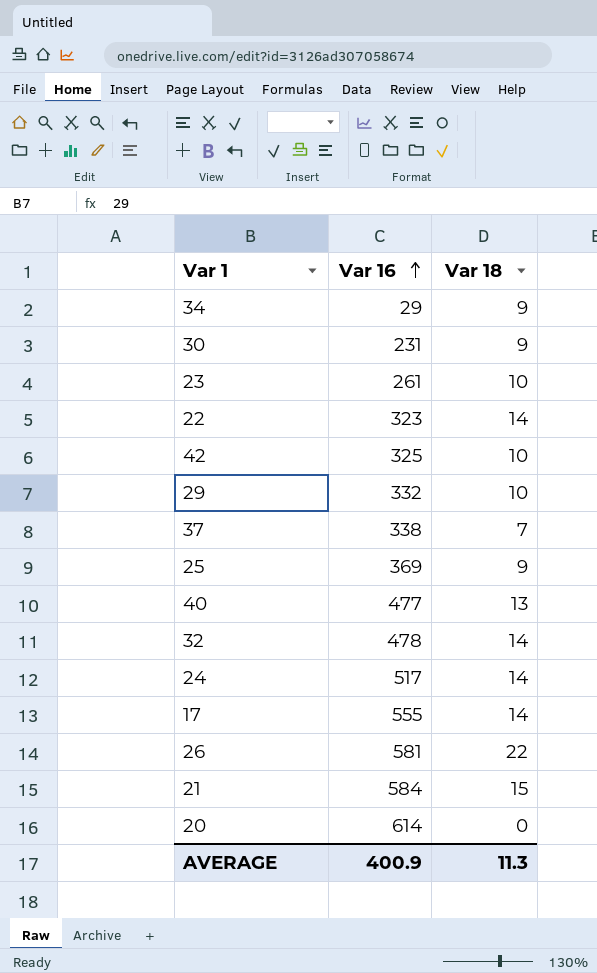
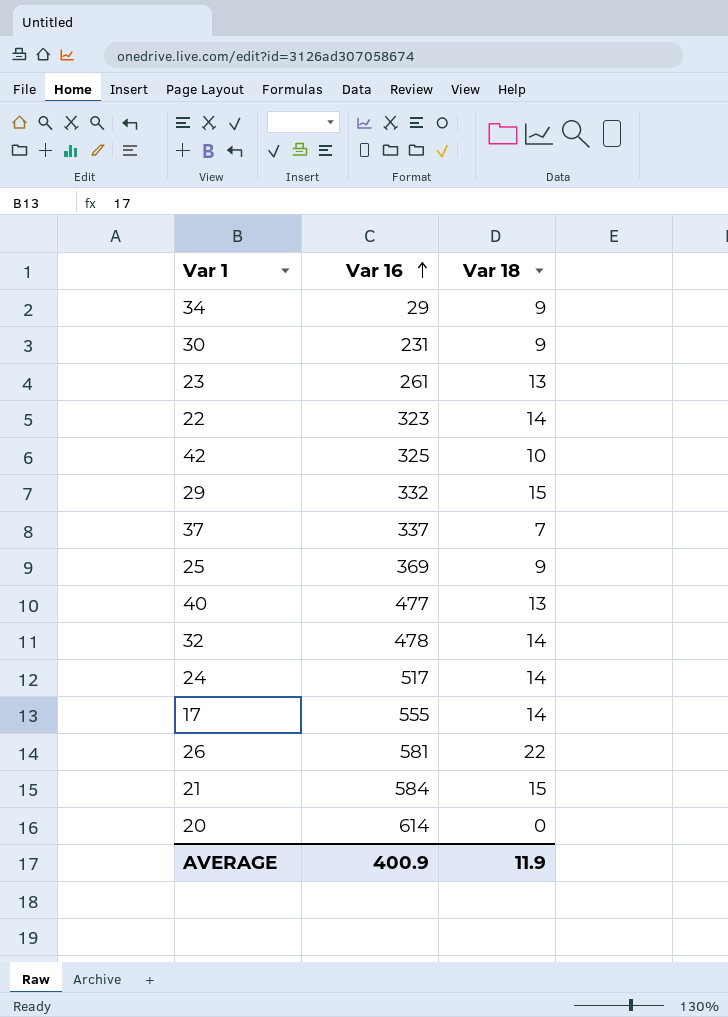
23 | Var 18: 10 -> 13
29 | Var 18: 10 -> 15
37 | Var 16: 338 -> 337
AVERAGE | Var 18: 11.3 -> 11.9

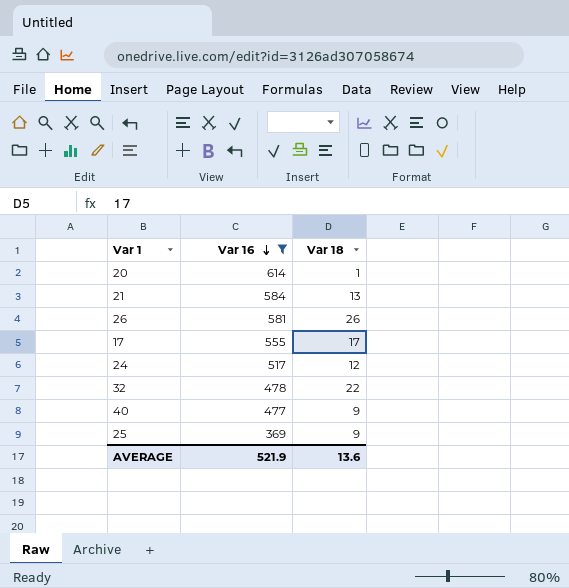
filter: none -> Var 16 >= 369
row order: Var 16 ascending -> Var 16 descending
20 | Var 18: 0 -> 1
21 | Var 18: 15 -> 13
26 | Var 18: 22 -> 26
17 | Var 18: 14 -> 17
24 | Var 18: 14 -> 12
32 | Var 18: 14 -> 22
40 | Var 18: 13 -> 9
AVERAGE | Var 16: 400.9 -> 521.9
AVERAGE | Var 18: 11.9 -> 13.6

